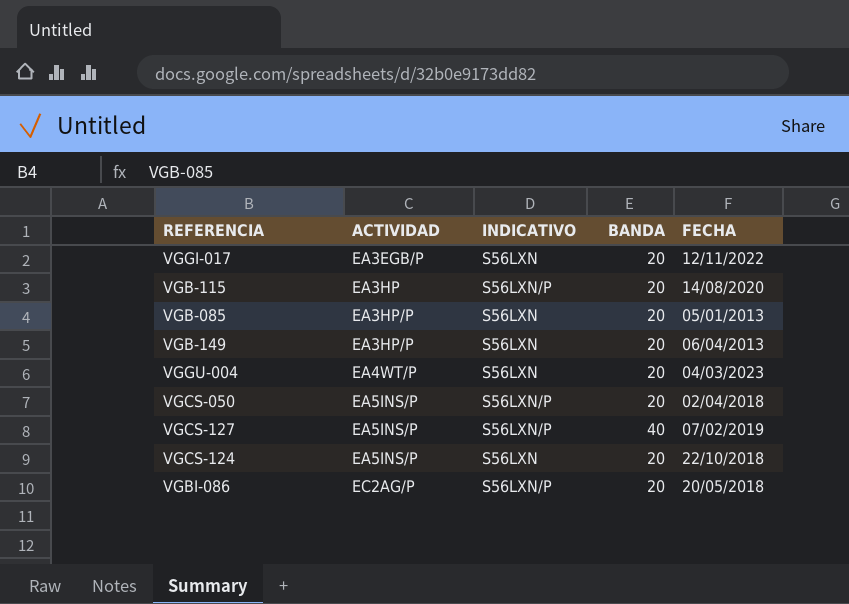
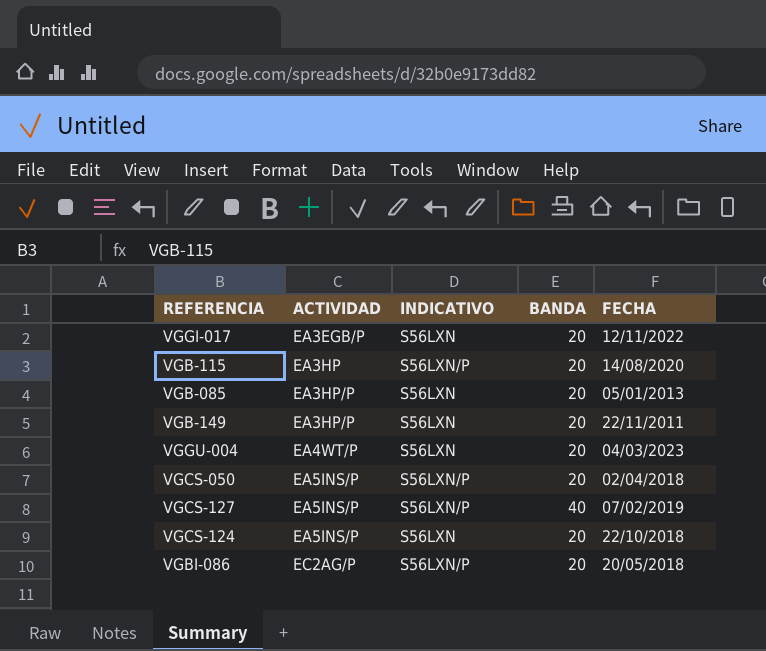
VGB-149 | FECHA: 06/04/2013 -> 22/11/2011

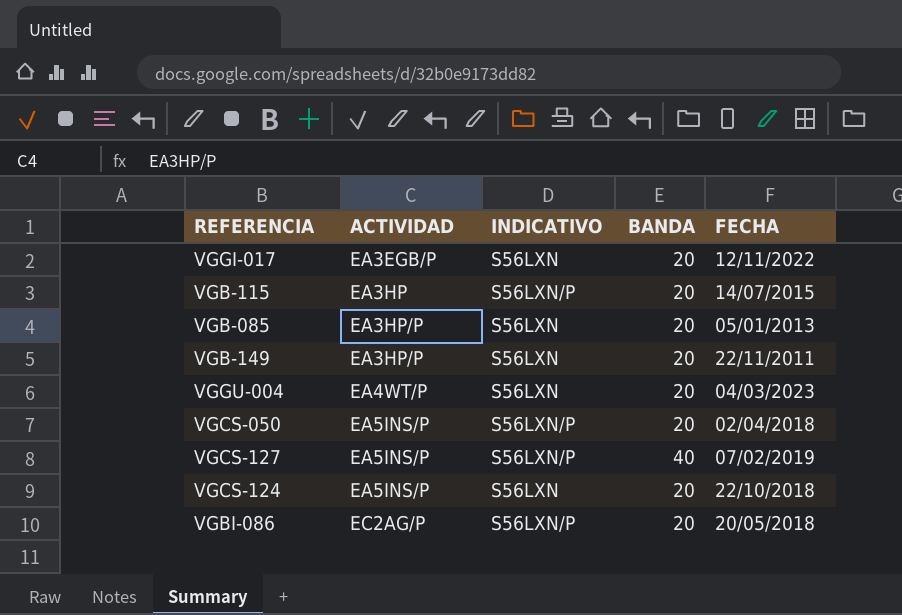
VGB-115 | FECHA: 14/08/2020 -> 14/07/2015

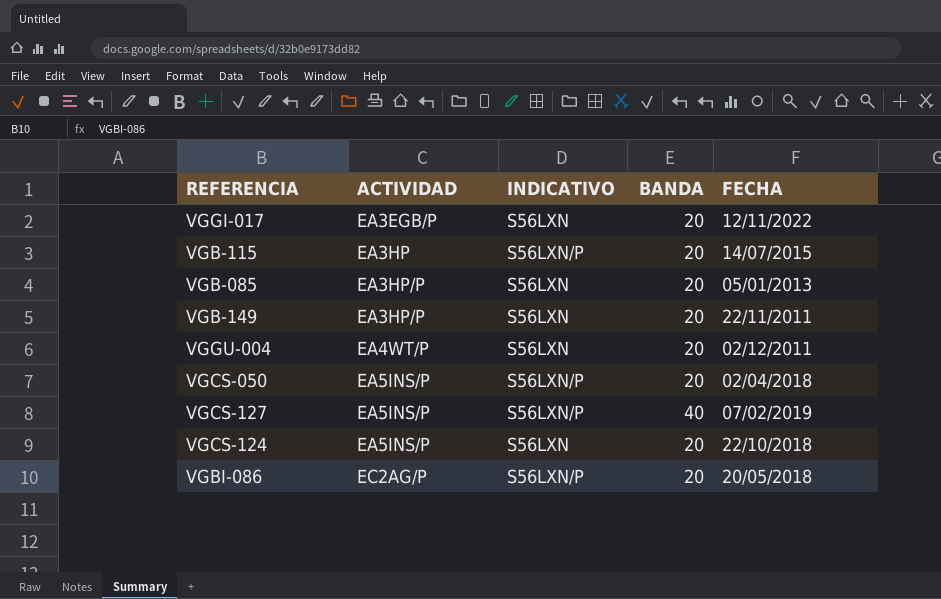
VGGU-004 | FECHA: 04/03/2023 -> 02/12/2011

